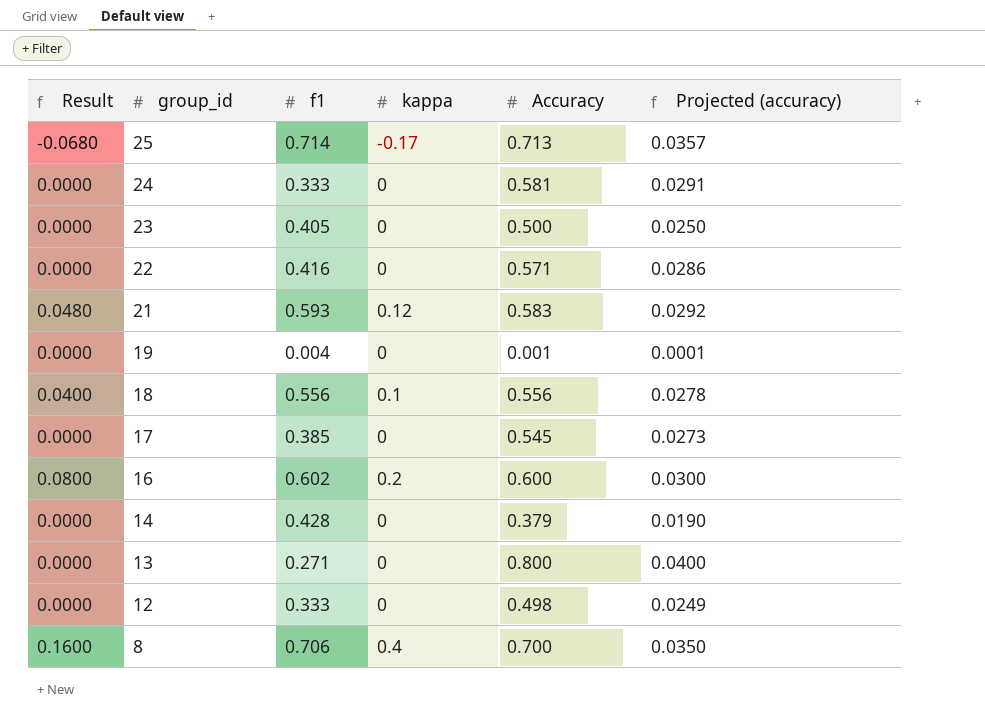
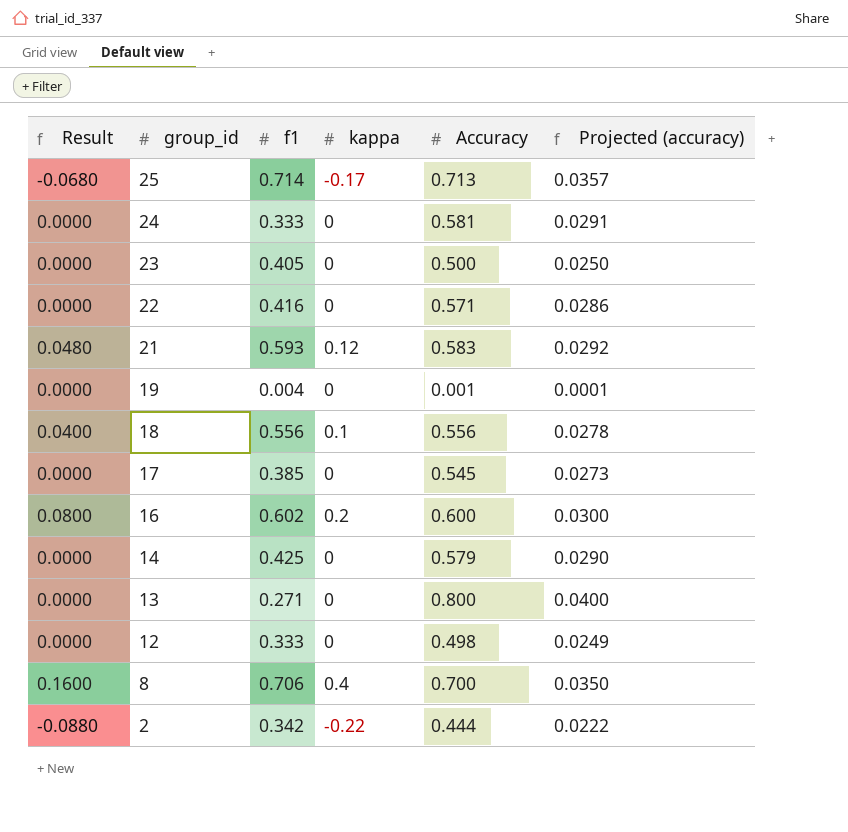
14 | f1: 0.428 -> 0.425
14 | Accuracy: 0.379 -> 0.579
14 | Projected (accuracy): 0.0190 -> 0.0290
row 2: none -> -0.0880 | 0.342 | -0.22 | 0.444 | 0.0222

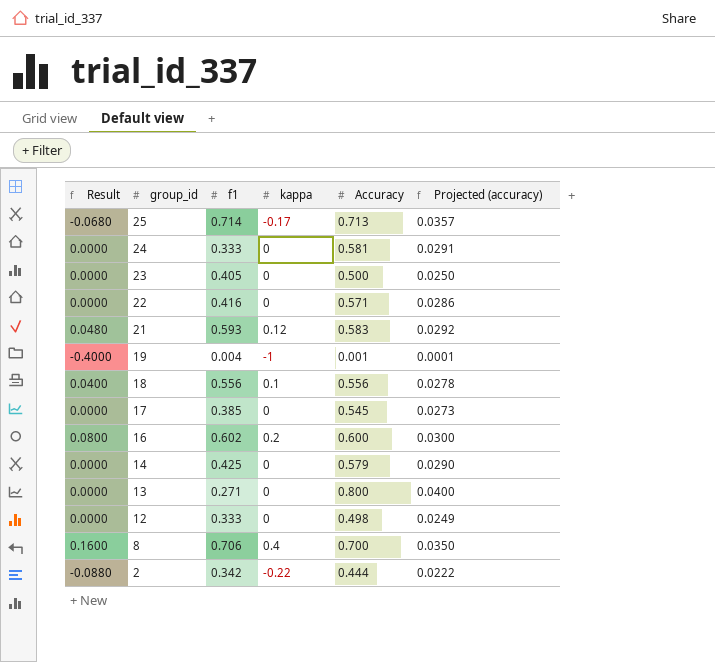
19 | Result: 0.0000 -> -0.4000
19 | kappa: 0 -> -1

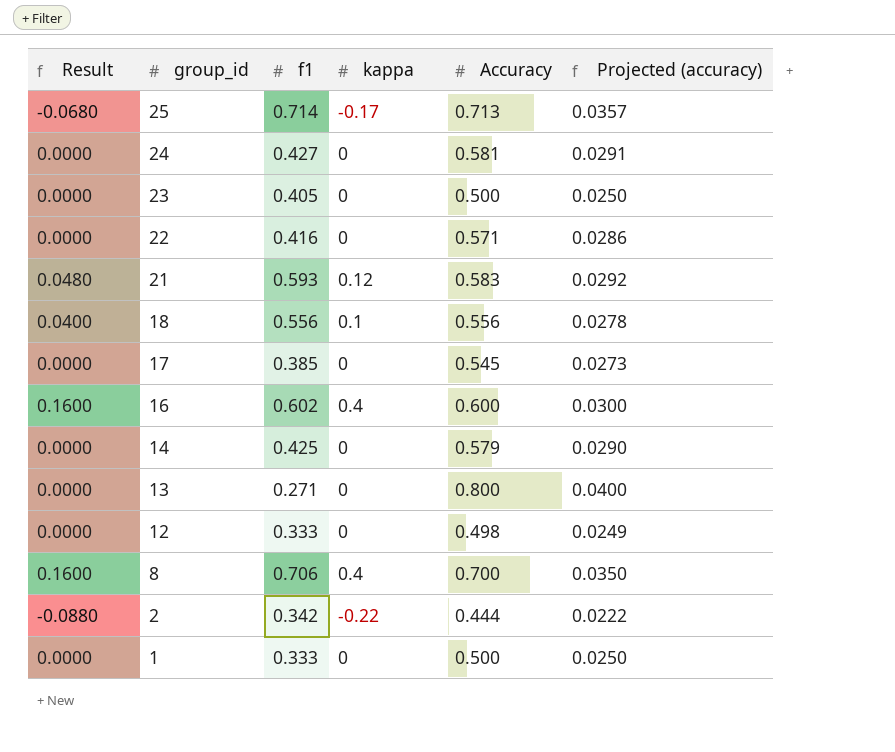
row 19: -0.4000 | 0.004 | -1 | 0.001 | 0.0001 -> none
24 | f1: 0.333 -> 0.427
16 | Result: 0.0800 -> 0.1600
16 | kappa: 0.2 -> 0.4
row 1: none -> 0.0000 | 0.333 | 0 | 0.500 | 0.0250

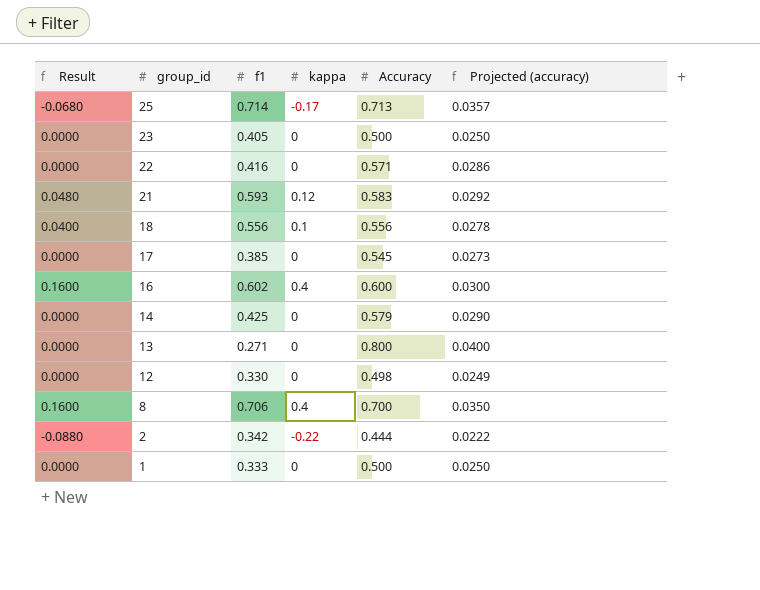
row 24: 0.0000 | 0.427 | 0 | 0.581 | 0.0291 -> none
12 | f1: 0.333 -> 0.330

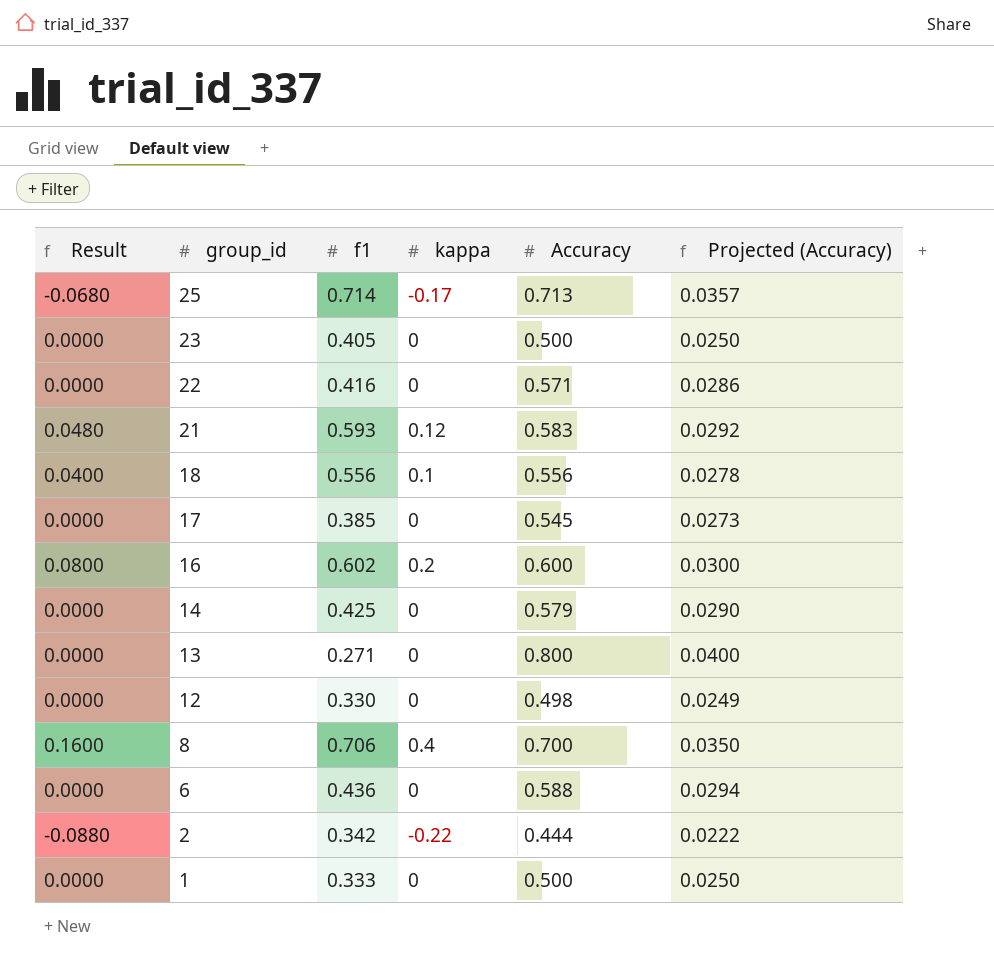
column name: Projected (accuracy) -> Projected (Accuracy)
16 | Result: 0.1600 -> 0.0800
16 | kappa: 0.4 -> 0.2
row 6: none -> 0.0000 | 0.436 | 0 | 0.588 | 0.0294

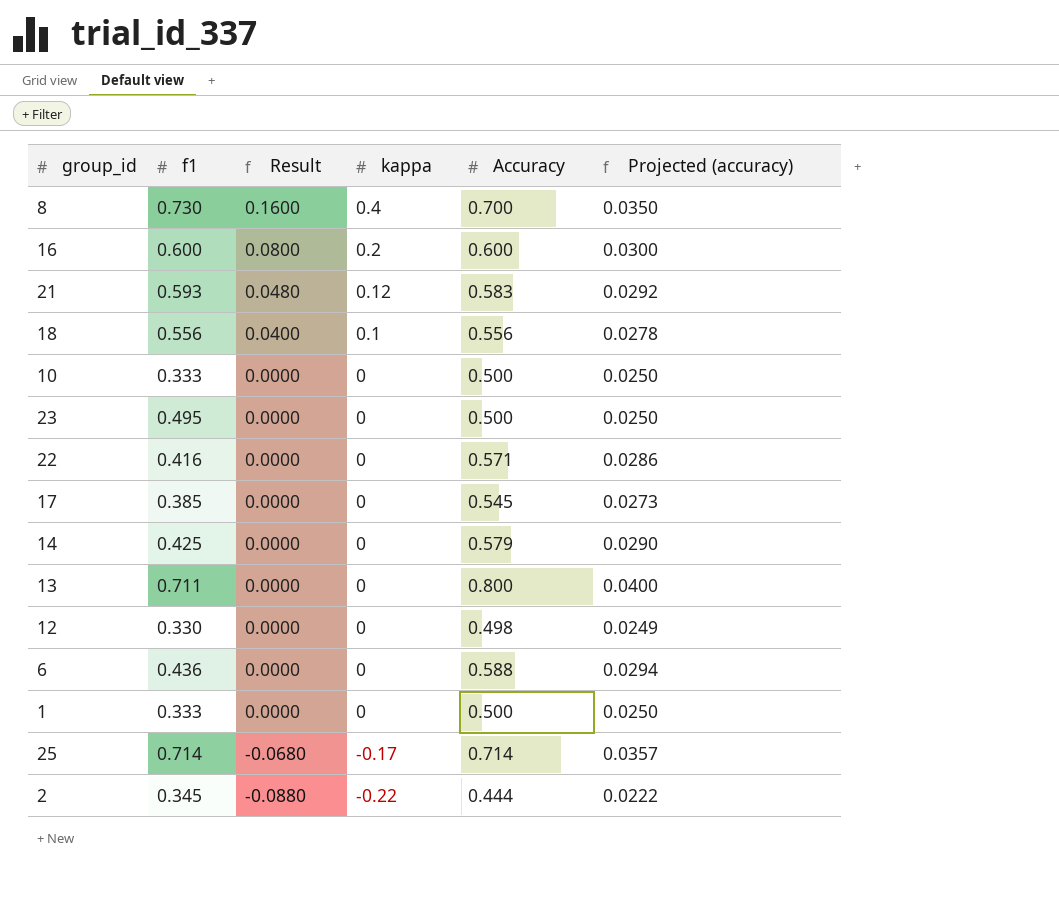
row order: group_id descending -> Result descending
column Result | position: 1 -> 3
column name: Projected (Accuracy) -> Projected (accuracy)
8 | f1: 0.706 -> 0.730
16 | f1: 0.602 -> 0.600
row 10: none -> 0.333 | 0.0000 | 0 | 0.500 | 0.0250
23 | f1: 0.405 -> 0.495
13 | f1: 0.271 -> 0.711
25 | Accuracy: 0.713 -> 0.714
2 | f1: 0.342 -> 0.345

